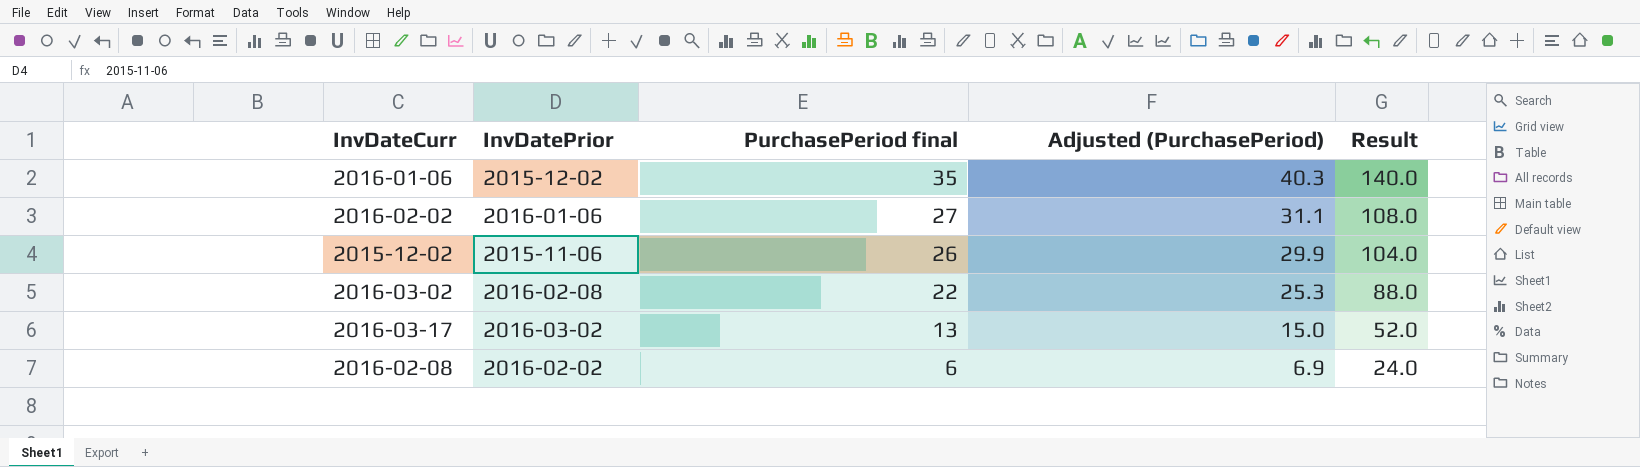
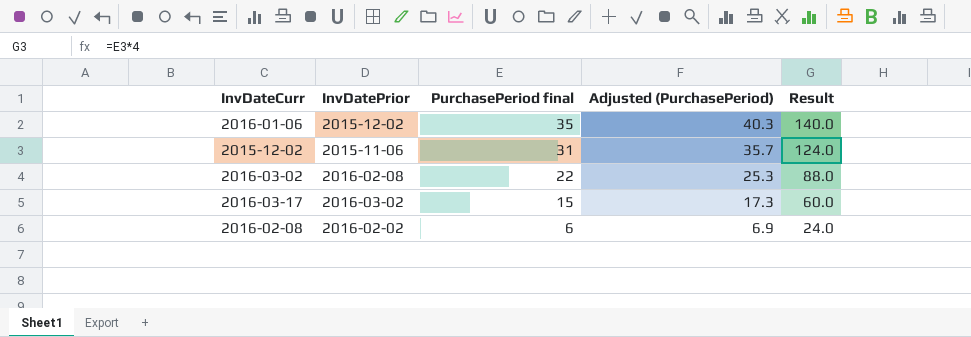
row 2016-02-02: 2016-01-06 | 27 | 31.1 | 108.0 -> none
2015-12-02 | PurchasePeriod final: 26 -> 31
2015-12-02 | Adjusted (PurchasePeriod): 29.9 -> 35.7
2015-12-02 | Result: 104.0 -> 124.0
2016-03-17 | PurchasePeriod final: 13 -> 15
2016-03-17 | Adjusted (PurchasePeriod): 15.0 -> 17.3
2016-03-17 | Result: 52.0 -> 60.0

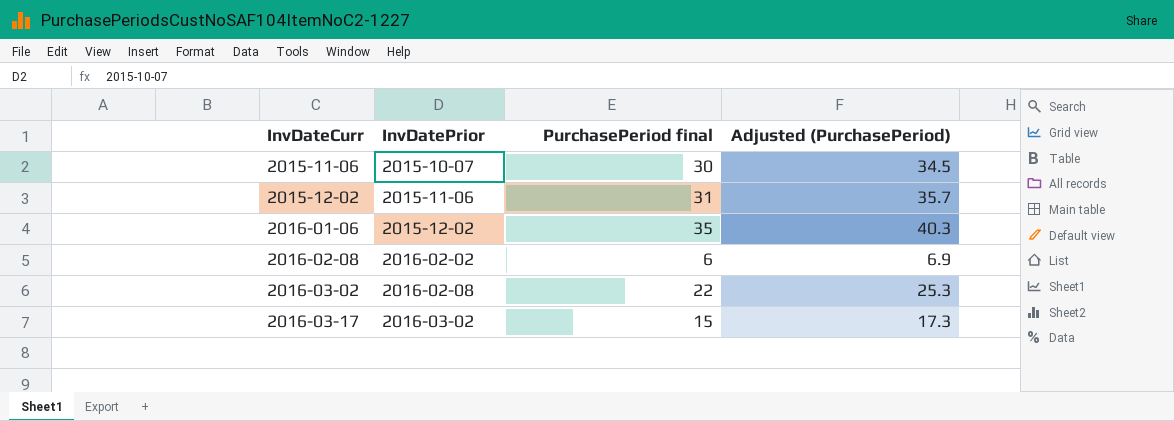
row order: PurchasePeriod final descending -> InvDateCurr ascending
column Result | formula: [PurchasePeriod final] * 4 -> none
row 2015-11-06: none -> 2015-10-07 | 30 | 34.5

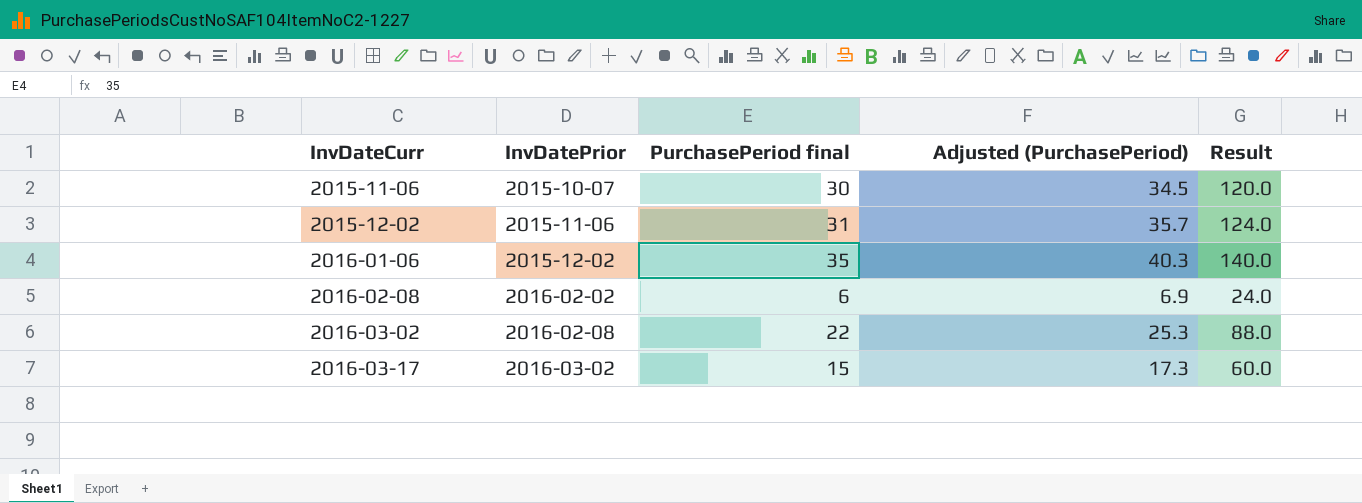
column Result | formula: none -> [PurchasePeriod final] * 4

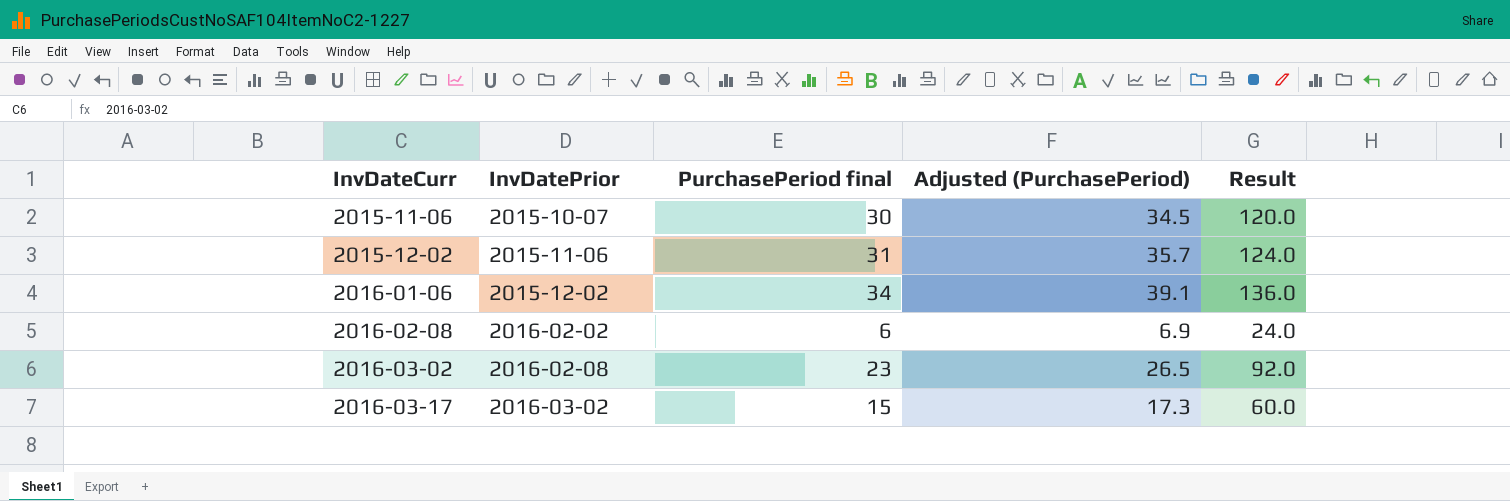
2016-01-06 | PurchasePeriod final: 35 -> 34
2016-01-06 | Adjusted (PurchasePeriod): 40.3 -> 39.1
2016-01-06 | Result: 140.0 -> 136.0
2016-03-02 | PurchasePeriod final: 22 -> 23
2016-03-02 | Adjusted (PurchasePeriod): 25.3 -> 26.5
2016-03-02 | Result: 88.0 -> 92.0

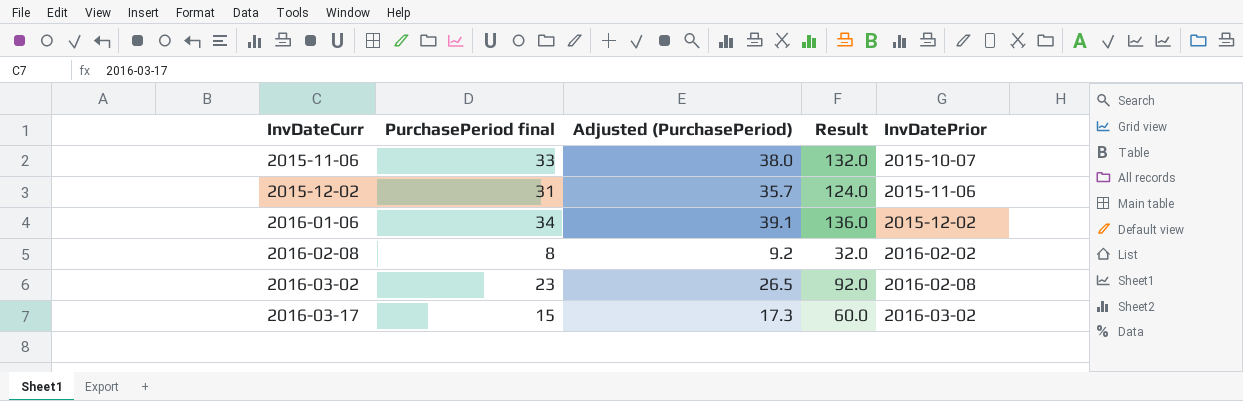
column InvDatePrior | position: 2 -> 5
2015-11-06 | PurchasePeriod final: 30 -> 33
2015-11-06 | Adjusted (PurchasePeriod): 34.5 -> 38.0
2015-11-06 | Result: 120.0 -> 132.0
2016-02-08 | PurchasePeriod final: 6 -> 8
2016-02-08 | Adjusted (PurchasePeriod): 6.9 -> 9.2
2016-02-08 | Result: 24.0 -> 32.0

